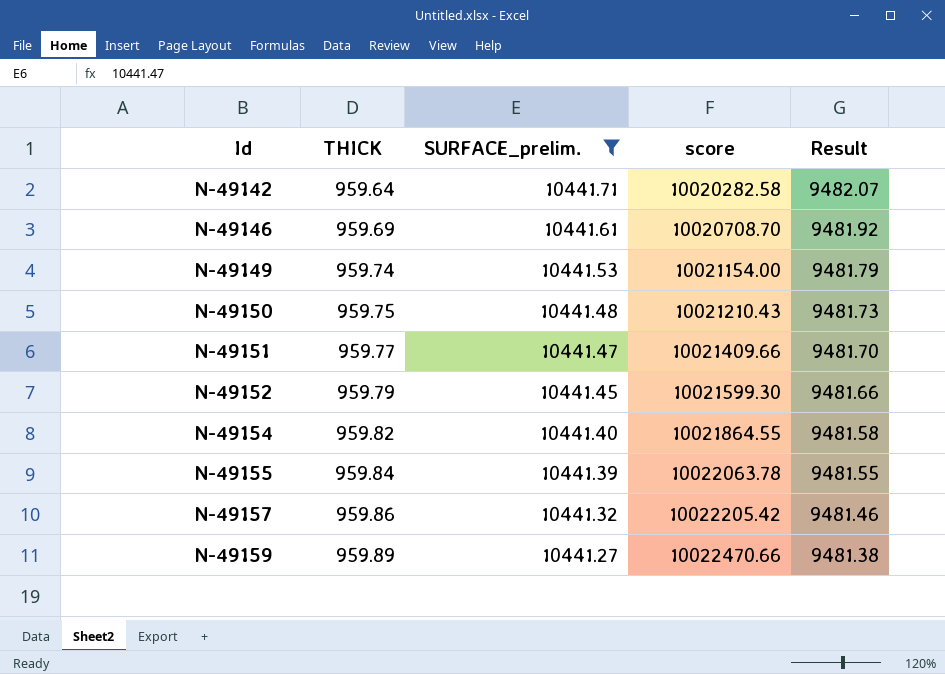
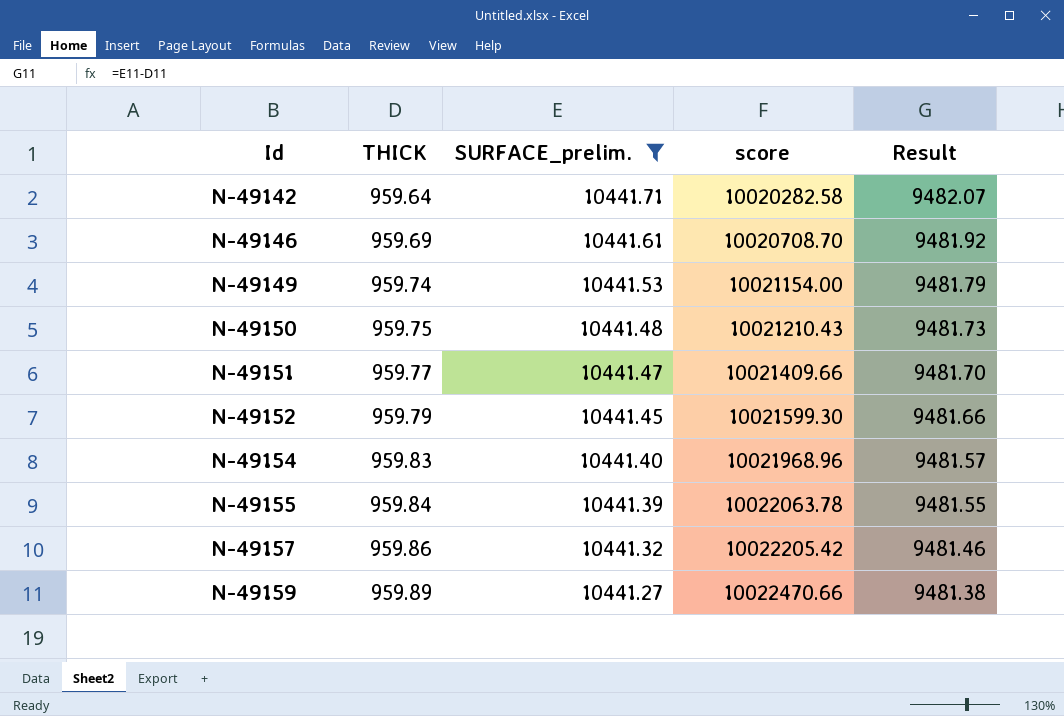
N-49154 | THICK: 959.82 -> 959.83
N-49154 | score: 10021864.55 -> 10021968.96
N-49154 | Result: 9481.58 -> 9481.57

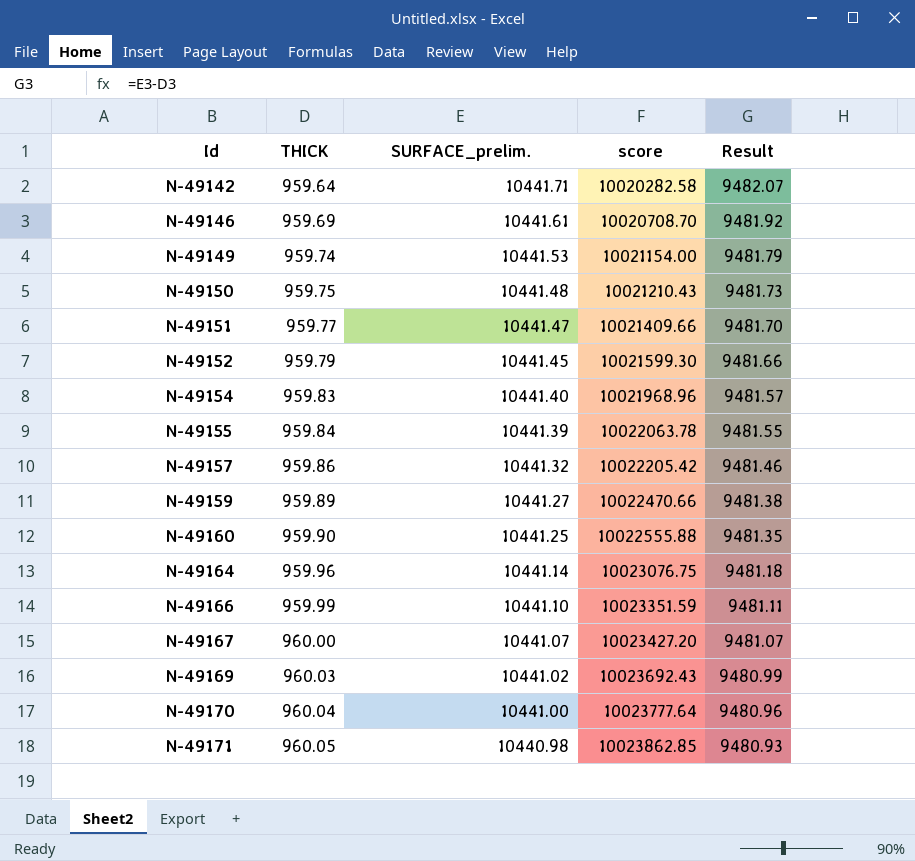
filter: SURFACE_prelim. >= 10441.27 -> none

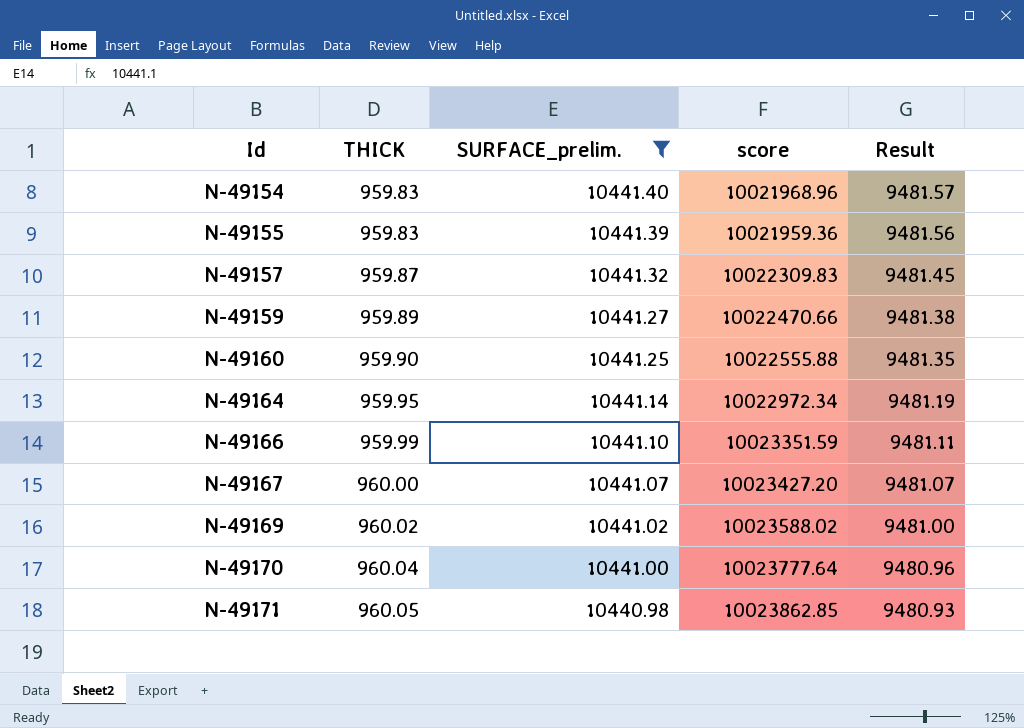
filter: none -> SURFACE_prelim. <= 10441.40
N-49155 | THICK: 959.84 -> 959.83
N-49155 | score: 10022063.78 -> 10021959.36
N-49155 | Result: 9481.55 -> 9481.56
N-49157 | THICK: 959.86 -> 959.87
N-49157 | score: 10022205.42 -> 10022309.83
N-49157 | Result: 9481.46 -> 9481.45
N-49164 | THICK: 959.96 -> 959.95
N-49164 | score: 10023076.75 -> 10022972.34
N-49164 | Result: 9481.18 -> 9481.19
N-49169 | THICK: 960.03 -> 960.02
N-49169 | score: 10023692.43 -> 10023588.02
N-49169 | Result: 9480.99 -> 9481.00

